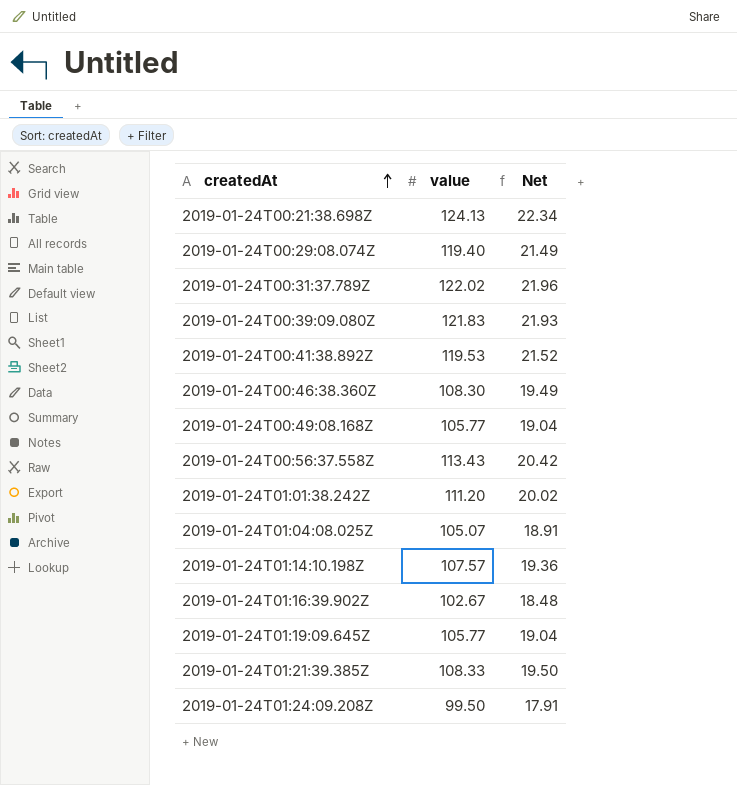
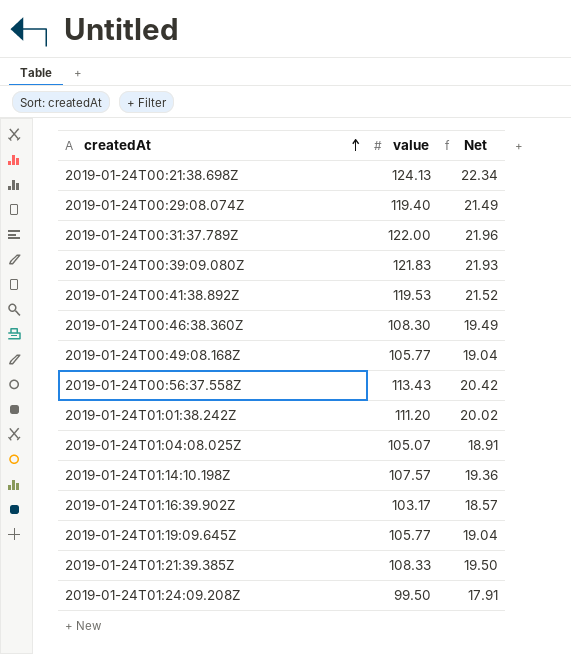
2019-01-24T00:31:37.789Z | value: 122.02 -> 122.00
2019-01-24T01:16:39.902Z | value: 102.67 -> 103.17
2019-01-24T01:16:39.902Z | Net: 18.48 -> 18.57

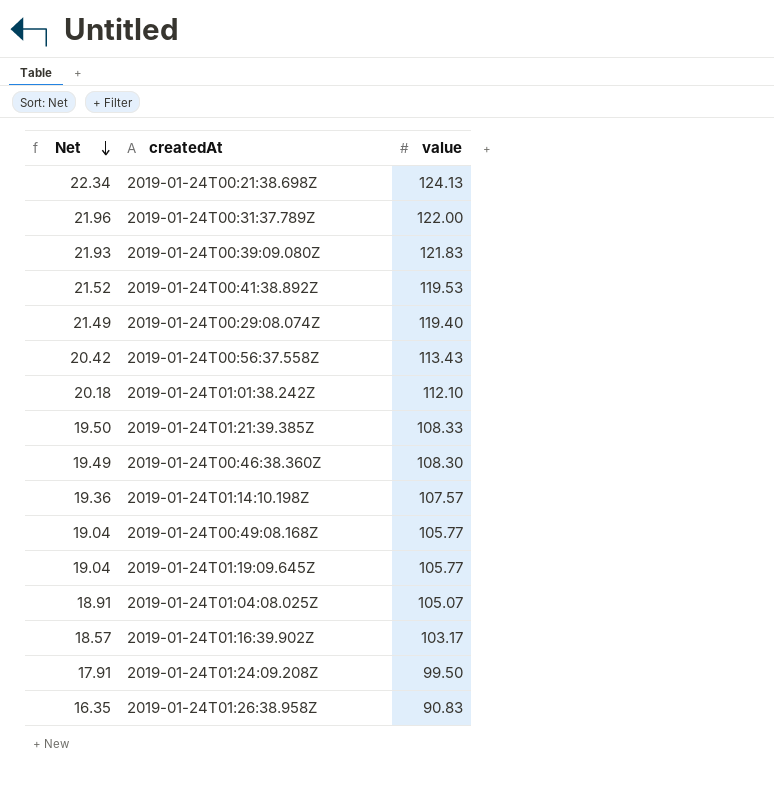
row order: createdAt ascending -> Net descending
column Net | position: 3 -> 1
2019-01-24T01:01:38.242Z | Net: 20.02 -> 20.18
2019-01-24T01:01:38.242Z | value: 111.20 -> 112.10
row 2019-01-24T01:26:38.958Z: none -> 16.35 | 90.83

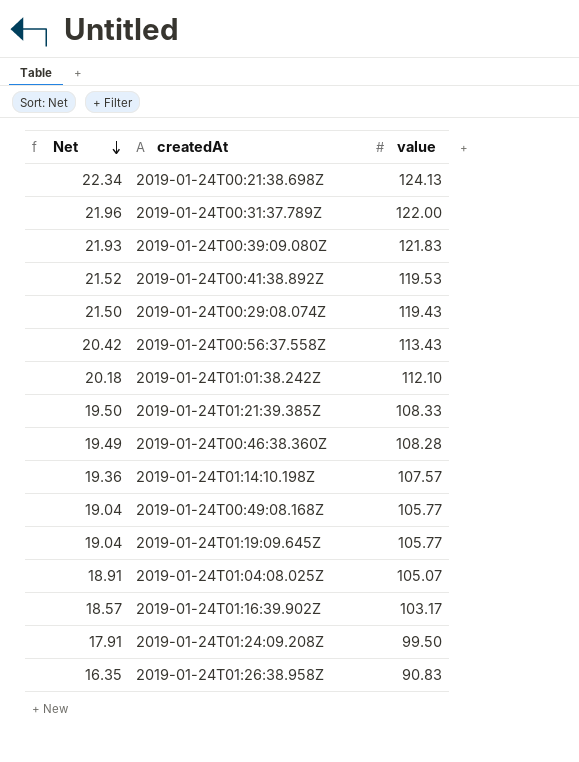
2019-01-24T00:29:08.074Z | Net: 21.49 -> 21.50
2019-01-24T00:29:08.074Z | value: 119.40 -> 119.43
2019-01-24T00:46:38.360Z | value: 108.30 -> 108.28

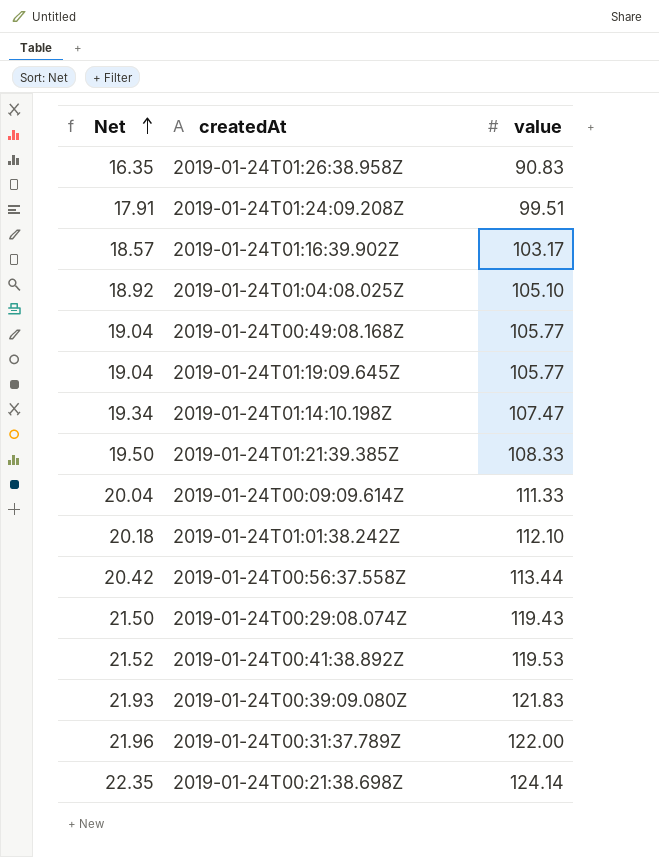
row order: Net descending -> Net ascending
row 2019-01-24T00:46:38.360Z: 19.49 | 108.28 -> none
2019-01-24T01:24:09.208Z | value: 99.50 -> 99.51
2019-01-24T01:04:08.025Z | Net: 18.91 -> 18.92
2019-01-24T01:04:08.025Z | value: 105.07 -> 105.10
2019-01-24T01:14:10.198Z | Net: 19.36 -> 19.34
2019-01-24T01:14:10.198Z | value: 107.57 -> 107.47
row 2019-01-24T00:09:09.614Z: none -> 20.04 | 111.33
2019-01-24T00:56:37.558Z | value: 113.43 -> 113.44
2019-01-24T00:21:38.698Z | Net: 22.34 -> 22.35
2019-01-24T00:21:38.698Z | value: 124.13 -> 124.14

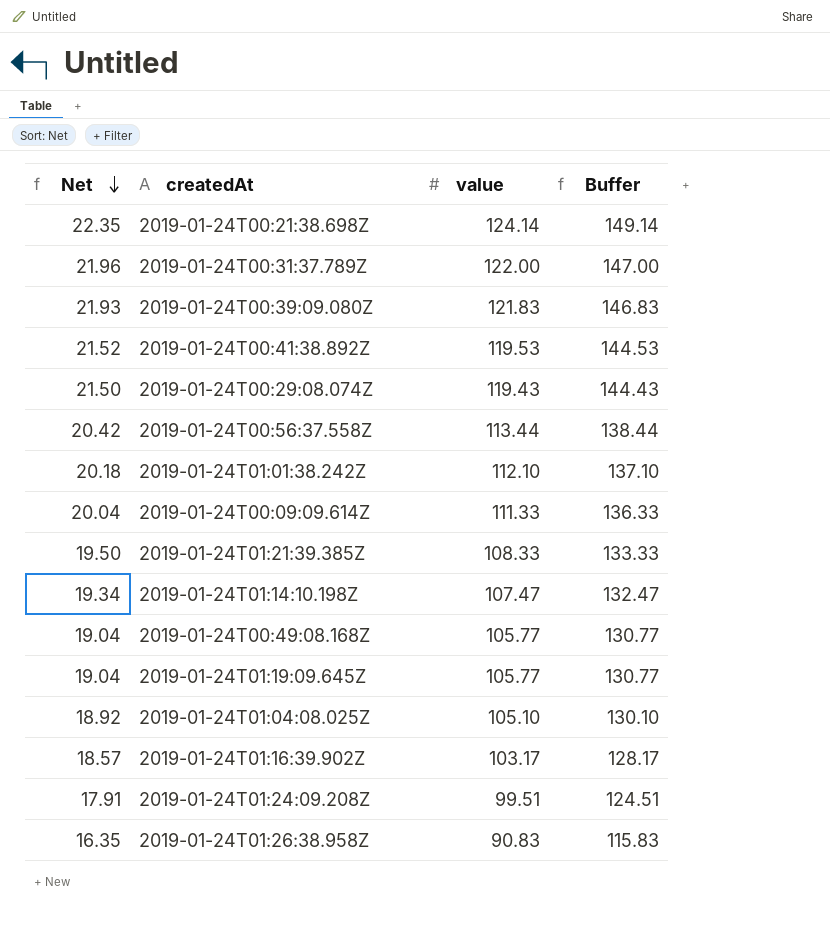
row order: Net ascending -> Net descending
column Buffer | formula: none -> [value] + 25

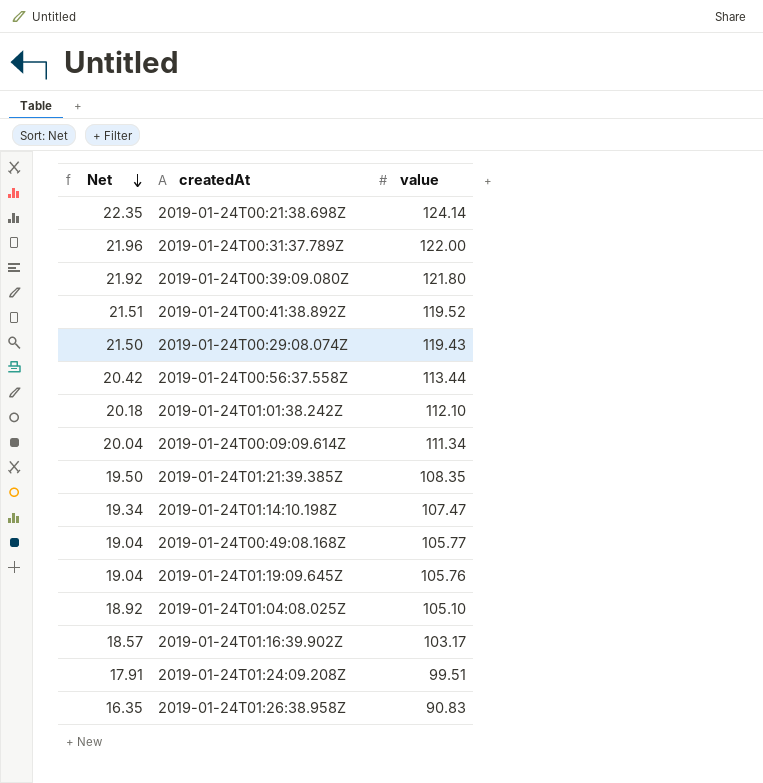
column Buffer | formula: [value] + 25 -> none
2019-01-24T00:39:09.080Z | Net: 21.93 -> 21.92
2019-01-24T00:39:09.080Z | value: 121.83 -> 121.80
2019-01-24T00:41:38.892Z | Net: 21.52 -> 21.51
2019-01-24T00:41:38.892Z | value: 119.53 -> 119.52
2019-01-24T00:09:09.614Z | value: 111.33 -> 111.34
2019-01-24T01:21:39.385Z | value: 108.33 -> 108.35
2019-01-24T01:19:09.645Z | value: 105.77 -> 105.76

